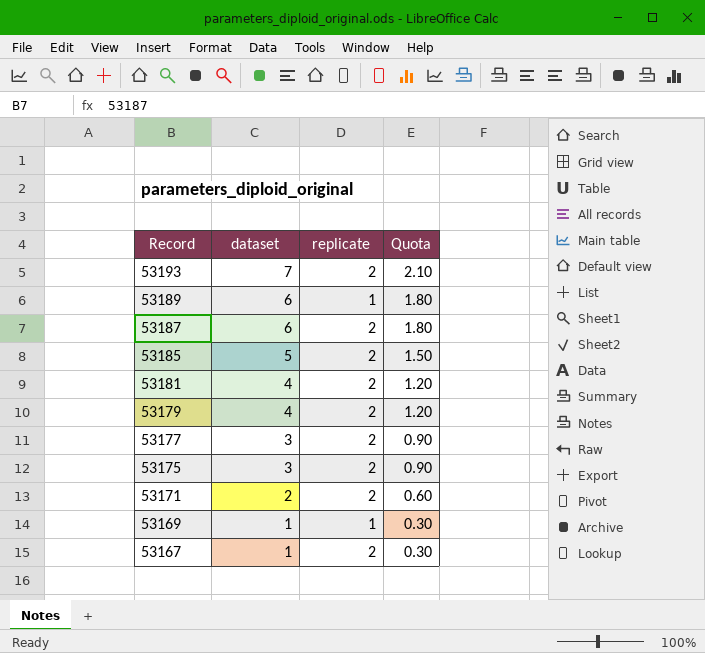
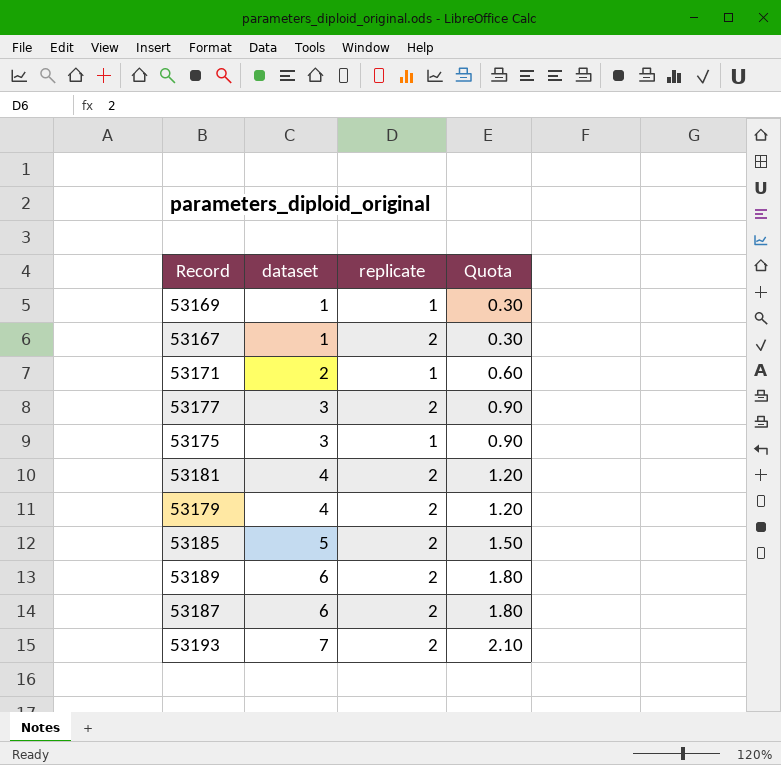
row order: Record descending -> dataset ascending
53171 | replicate: 2 -> 1
53175 | replicate: 2 -> 1
53189 | replicate: 1 -> 2

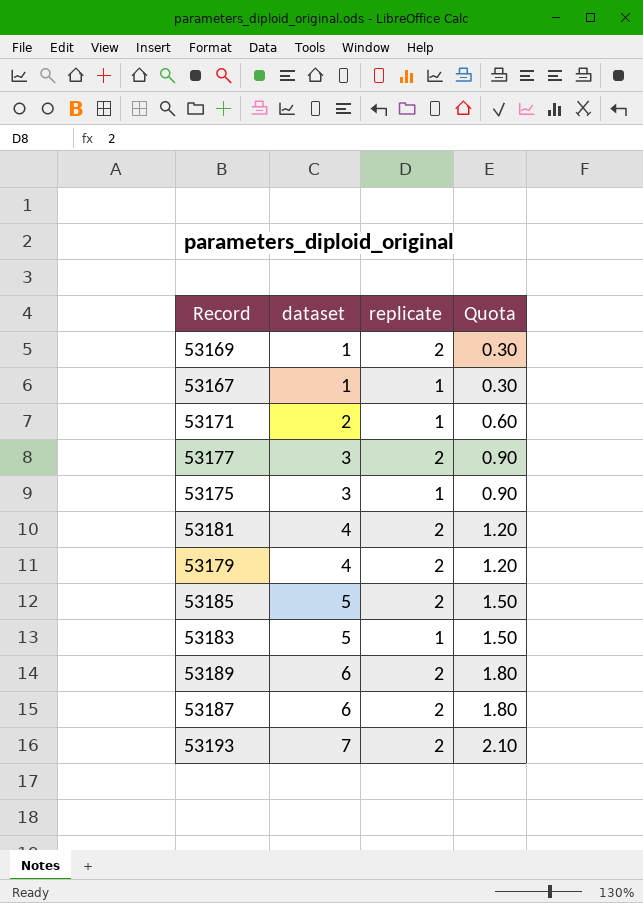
53169 | replicate: 1 -> 2
53167 | replicate: 2 -> 1
row 53183: none -> 5 | 1 | 1.50

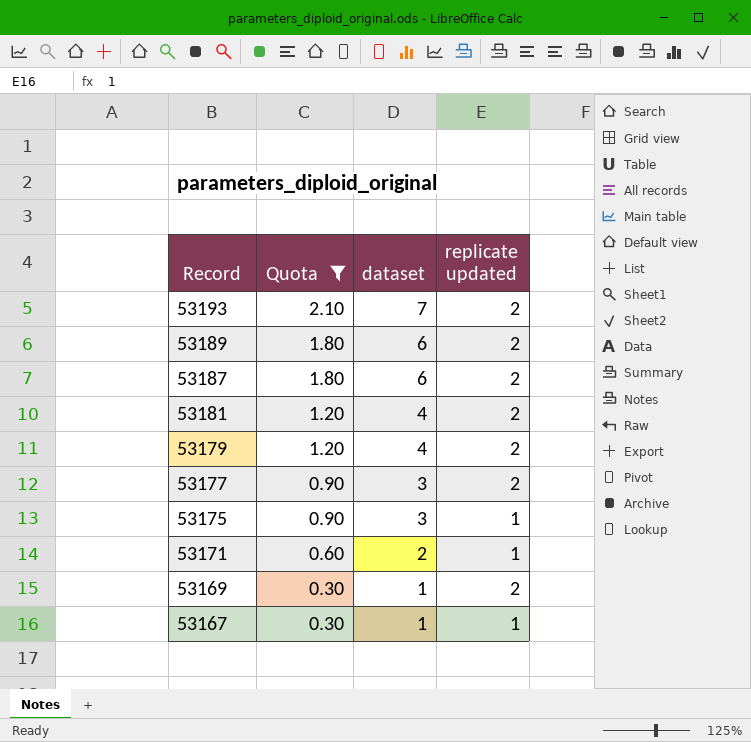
filter: none -> Quota != 1.50
row order: dataset ascending -> Record descending
column Quota | position: 4 -> 2
column name: replicate -> replicate updated

